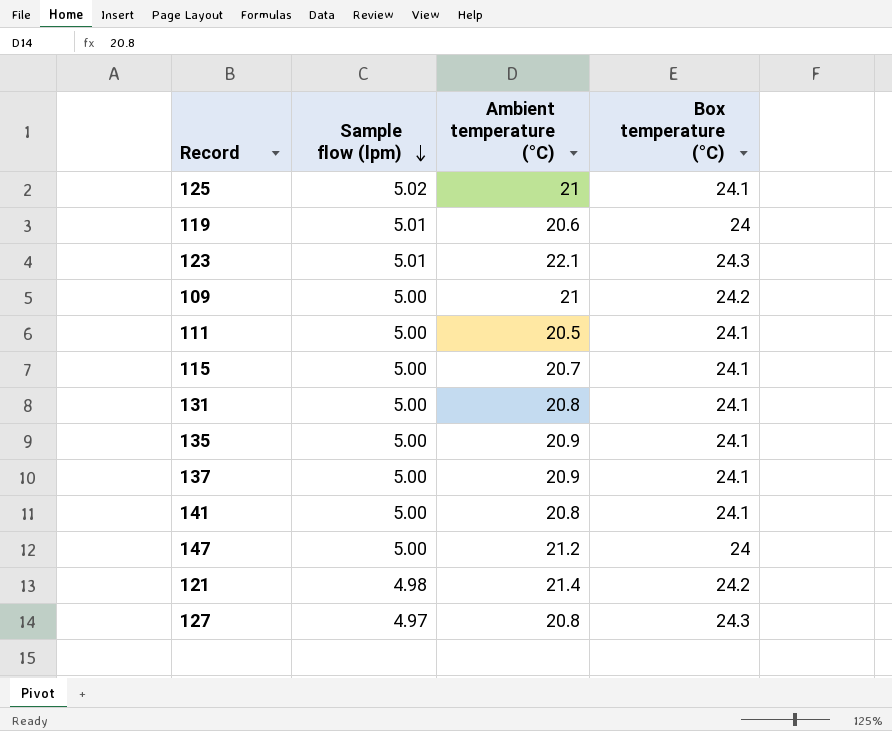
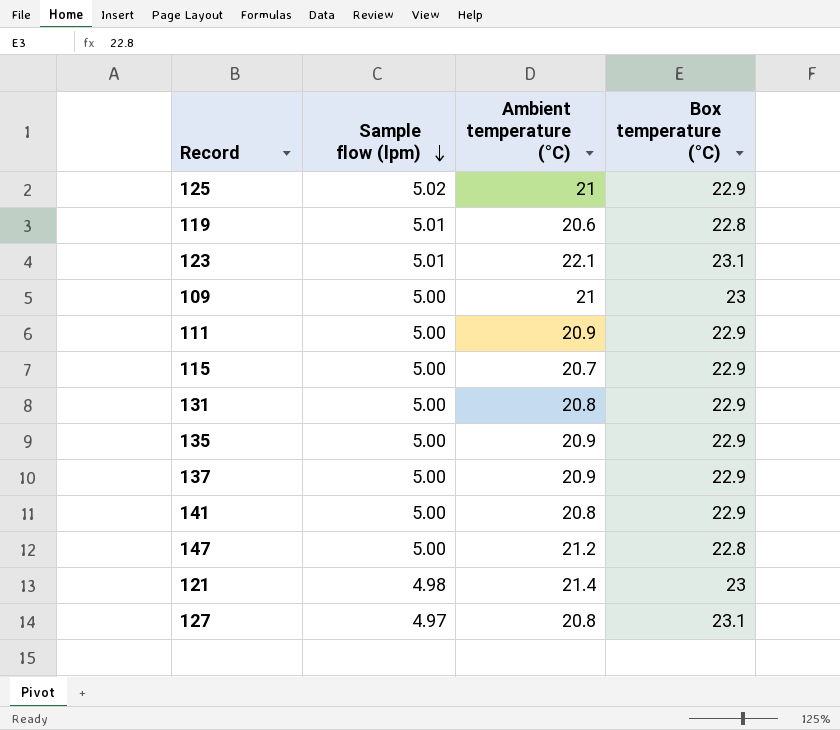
125 | Box temperature (°C): 24.1 -> 22.9
119 | Box temperature (°C): 24 -> 22.8
123 | Box temperature (°C): 24.3 -> 23.1
109 | Box temperature (°C): 24.2 -> 23
111 | Ambient temperature (°C): 20.5 -> 20.9
111 | Box temperature (°C): 24.1 -> 22.9
115 | Box temperature (°C): 24.1 -> 22.9
131 | Box temperature (°C): 24.1 -> 22.9
135 | Box temperature (°C): 24.1 -> 22.9
137 | Box temperature (°C): 24.1 -> 22.9
141 | Box temperature (°C): 24.1 -> 22.9
147 | Box temperature (°C): 24 -> 22.8
121 | Box temperature (°C): 24.2 -> 23
127 | Box temperature (°C): 24.3 -> 23.1

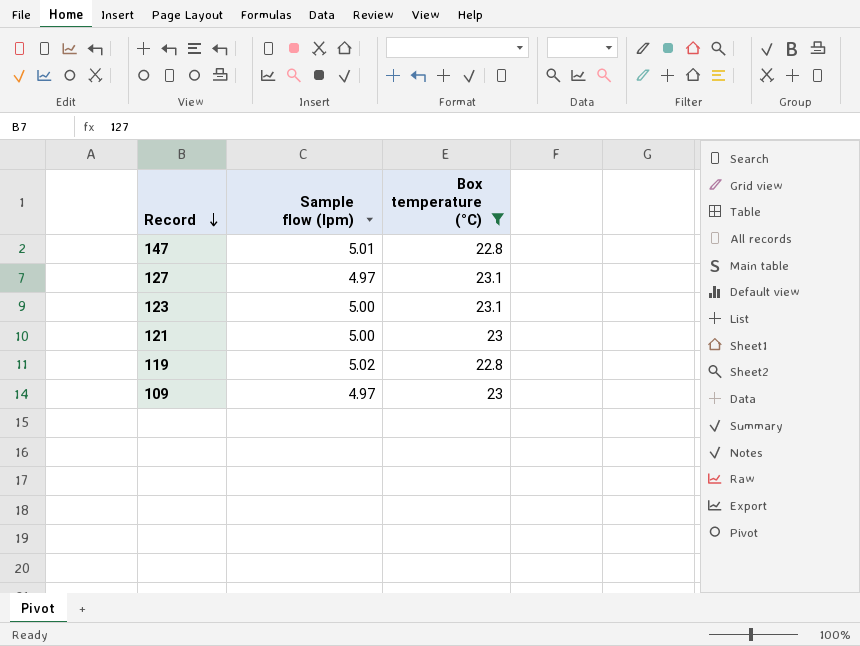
filter: none -> Box temperature (°C) != 22.9
row order: Sample flow (lpm) descending -> Record descending
column Ambient temperature (°C) | position: 3 -> none
147 | Sample flow (lpm): 5.00 -> 5.01
123 | Sample flow (lpm): 5.01 -> 5.00
121 | Sample flow (lpm): 4.98 -> 5.00
119 | Sample flow (lpm): 5.01 -> 5.02
109 | Sample flow (lpm): 5.00 -> 4.97

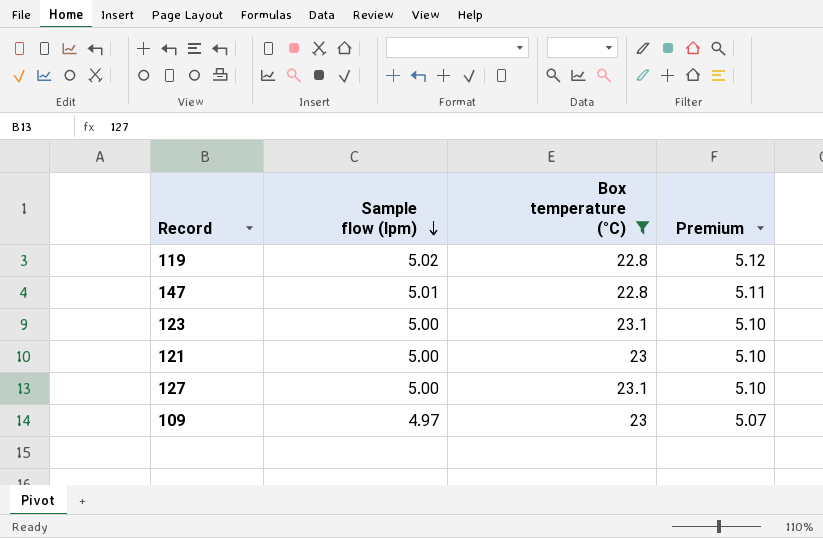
row order: Record descending -> Sample flow (lpm) descending
column Premium | formula: none -> [Sample flow (lpm)] * 1.02
127 | Sample flow (lpm): 4.97 -> 5.00

